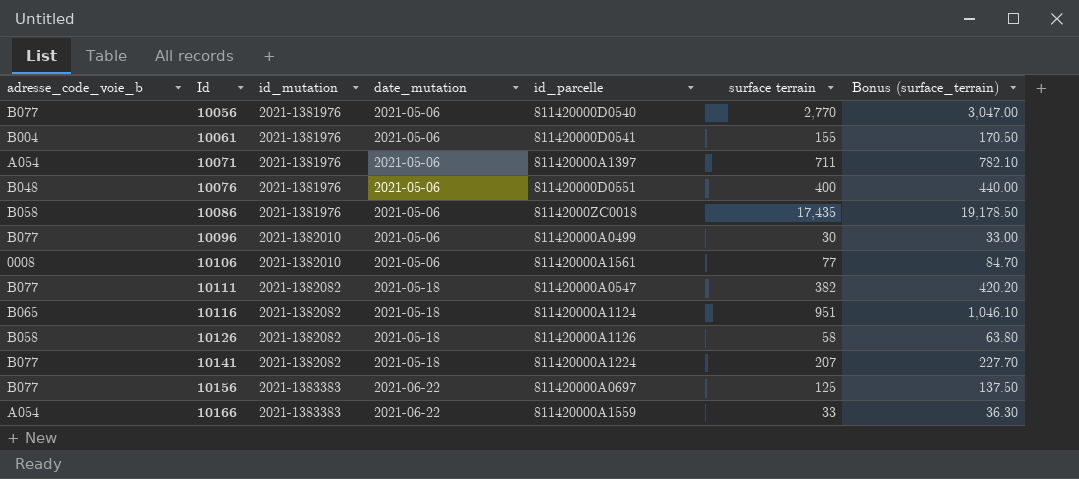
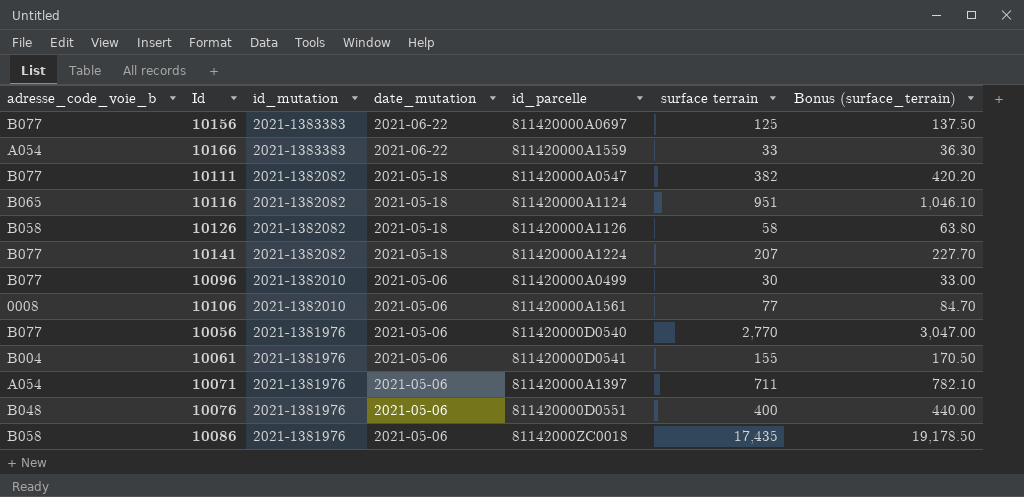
row order: Id ascending -> id_mutation descending

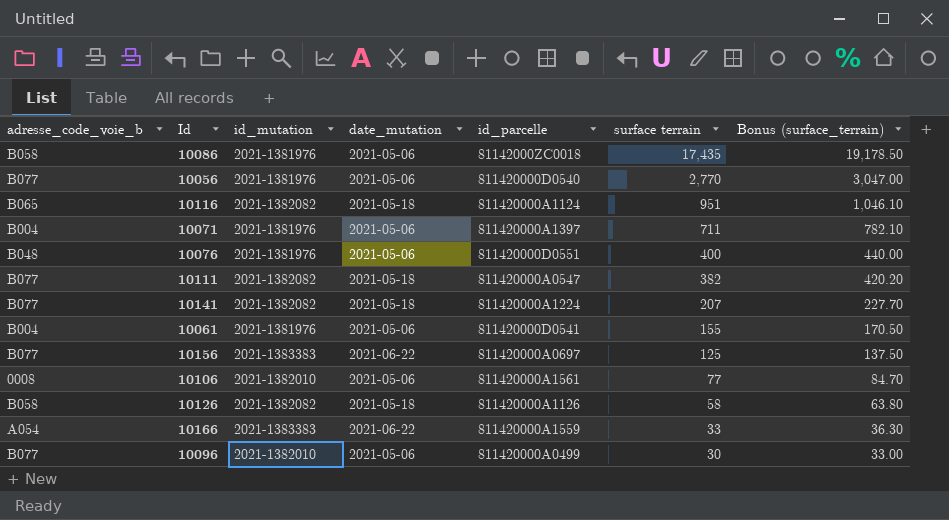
row order: id_mutation descending -> surface terrain descending
10071 | adresse_code_voie_b: A054 -> B004

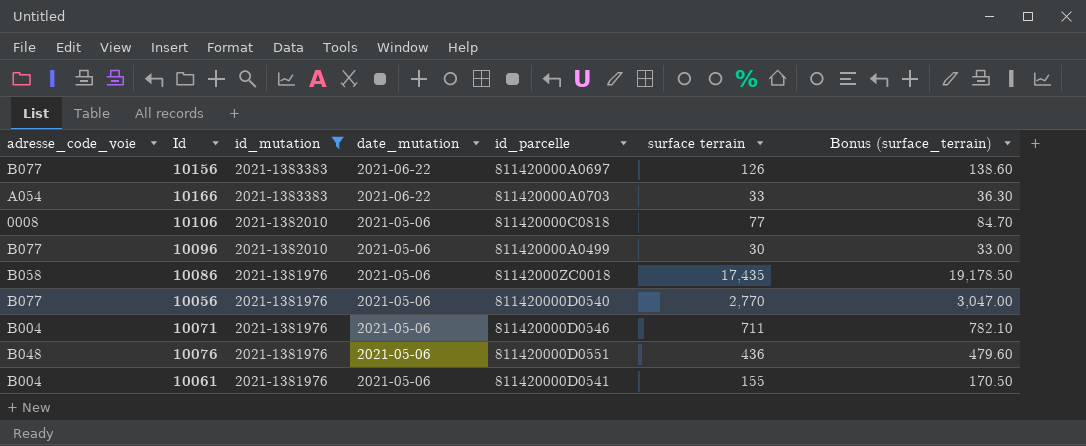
filter: none -> id_mutation != 2021-1382082
row order: surface terrain descending -> id_mutation descending
column name: adresse_code_voie_b -> adresse_code_voie
10156 | surface terrain: 125 -> 126
10156 | Bonus (surface_terrain): 137.50 -> 138.60
10166 | id_parcelle: 811420000A1559 -> 811420000A0703
10106 | id_parcelle: 811420000A1561 -> 811420000C0818
10071 | id_parcelle: 811420000A1397 -> 811420000D0546
10076 | surface terrain: 400 -> 436
10076 | Bonus (surface_terrain): 440.00 -> 479.60

